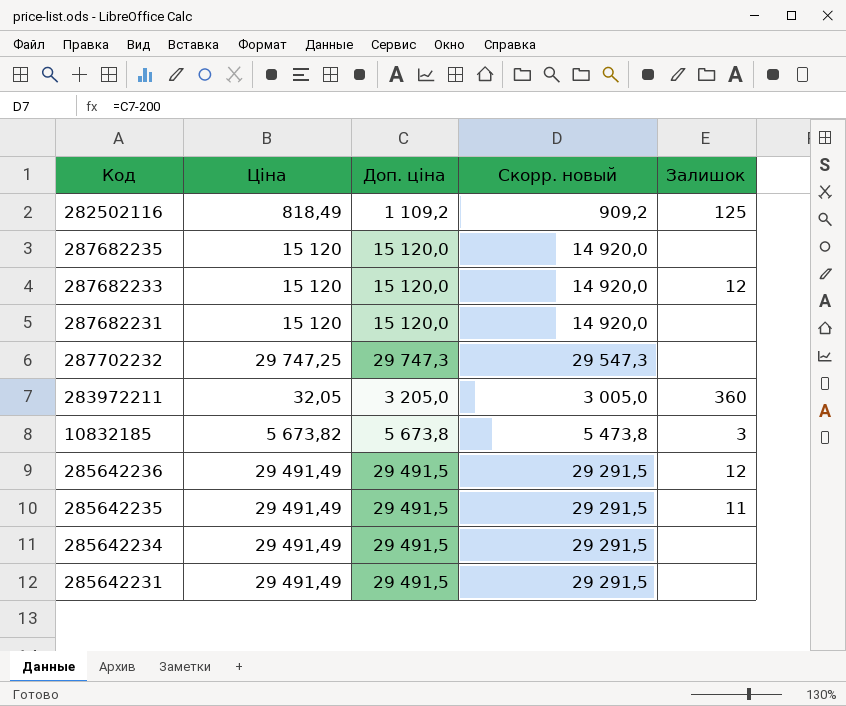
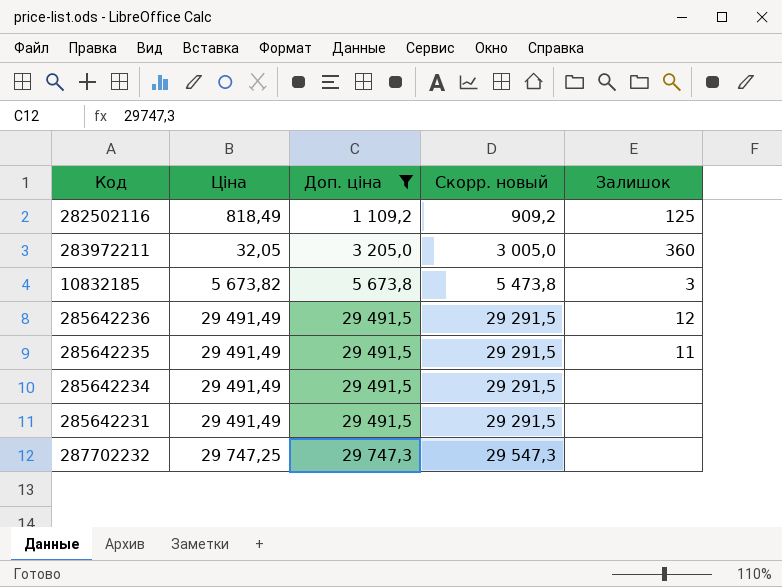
filter: none -> Доп. ціна != 15 120,0
row order: none -> Доп. ціна ascending

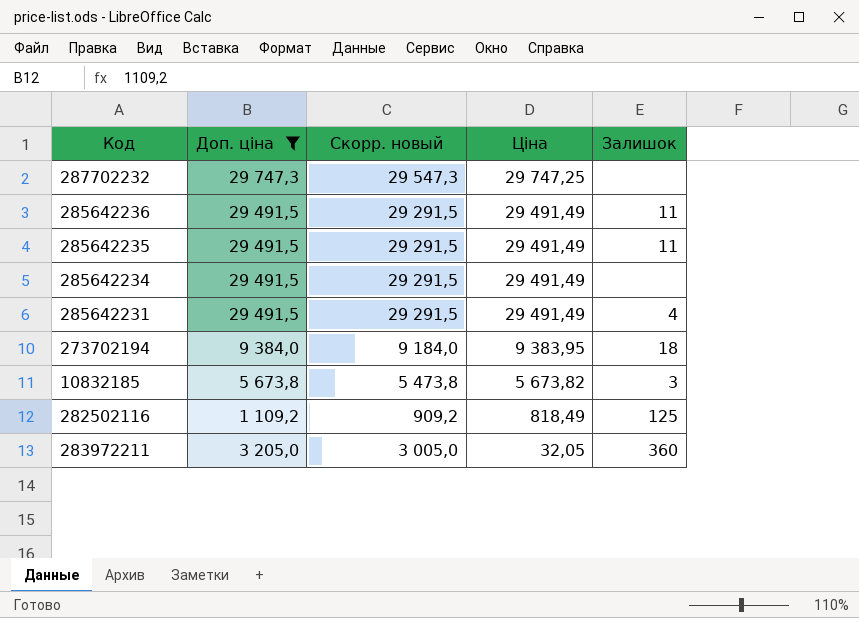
row order: Доп. ціна ascending -> Ціна descending
column Ціна | position: 2 -> 4
285642236 | Залишок: 12 -> 11
285642231 | Залишок: none -> 4
row 273702194: none -> 9 384,0 | 9 184,0 | 9 383,95 | 18

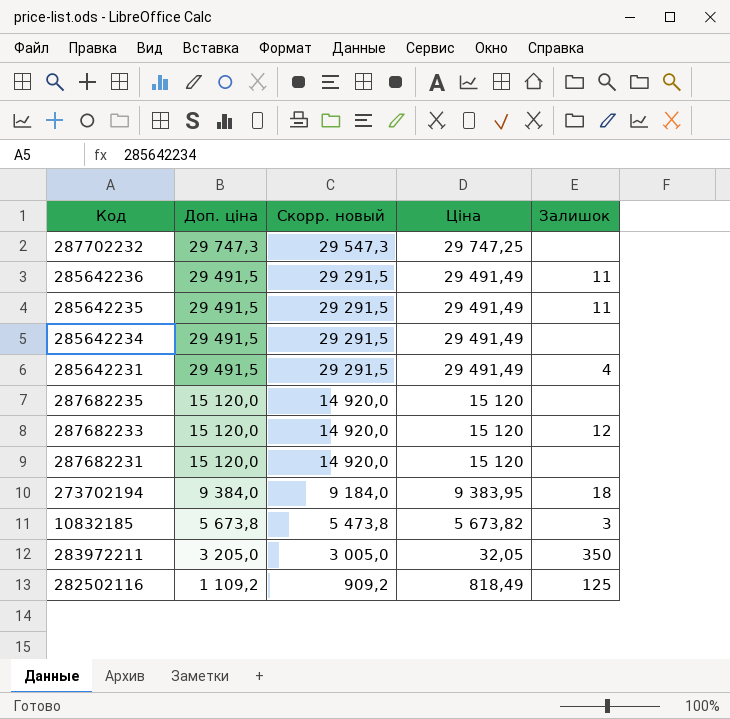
filter: Доп. ціна != 15 120,0 -> none
row order: Ціна descending -> Доп. ціна descending
283972211 | Залишок: 360 -> 350

